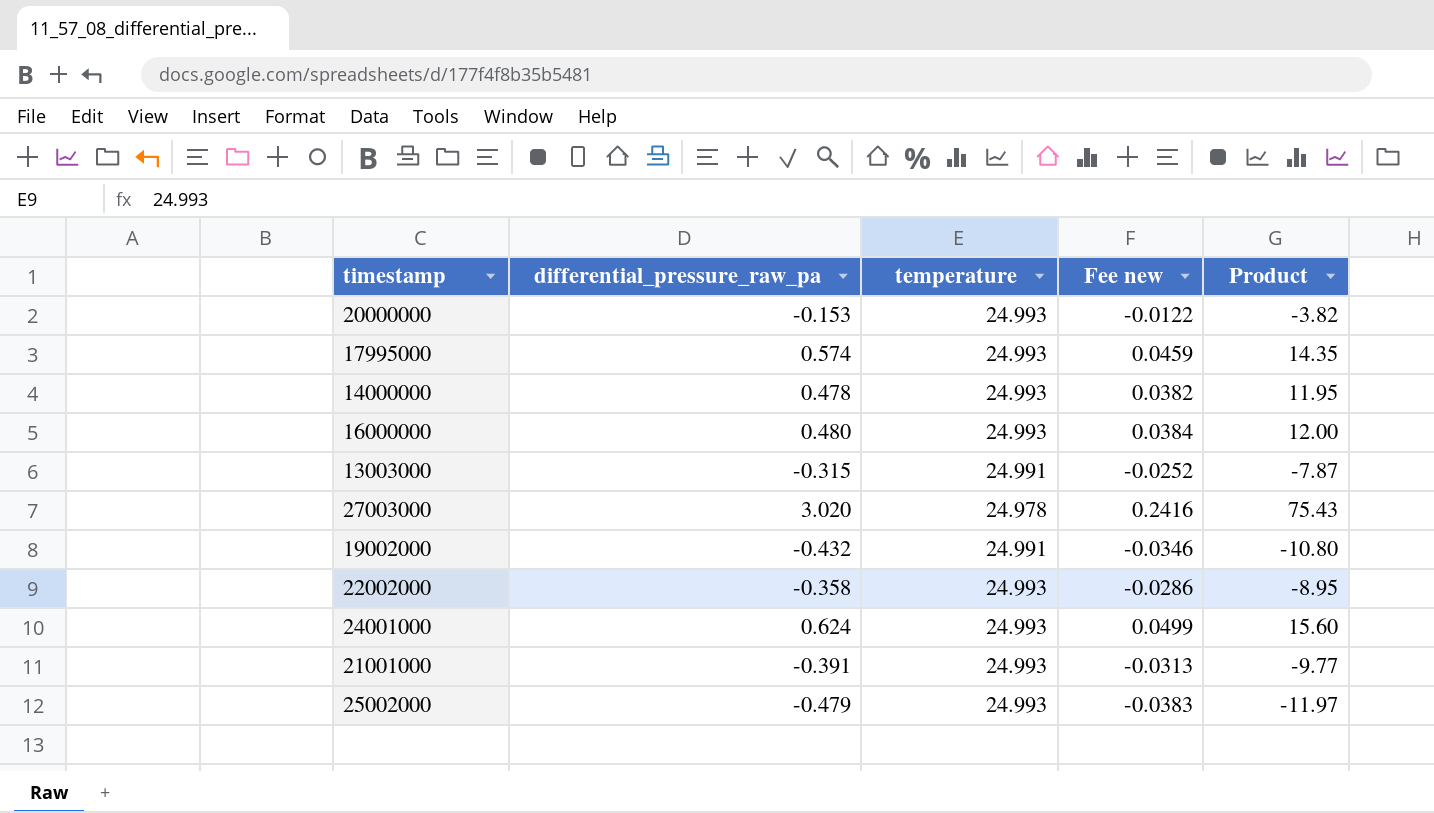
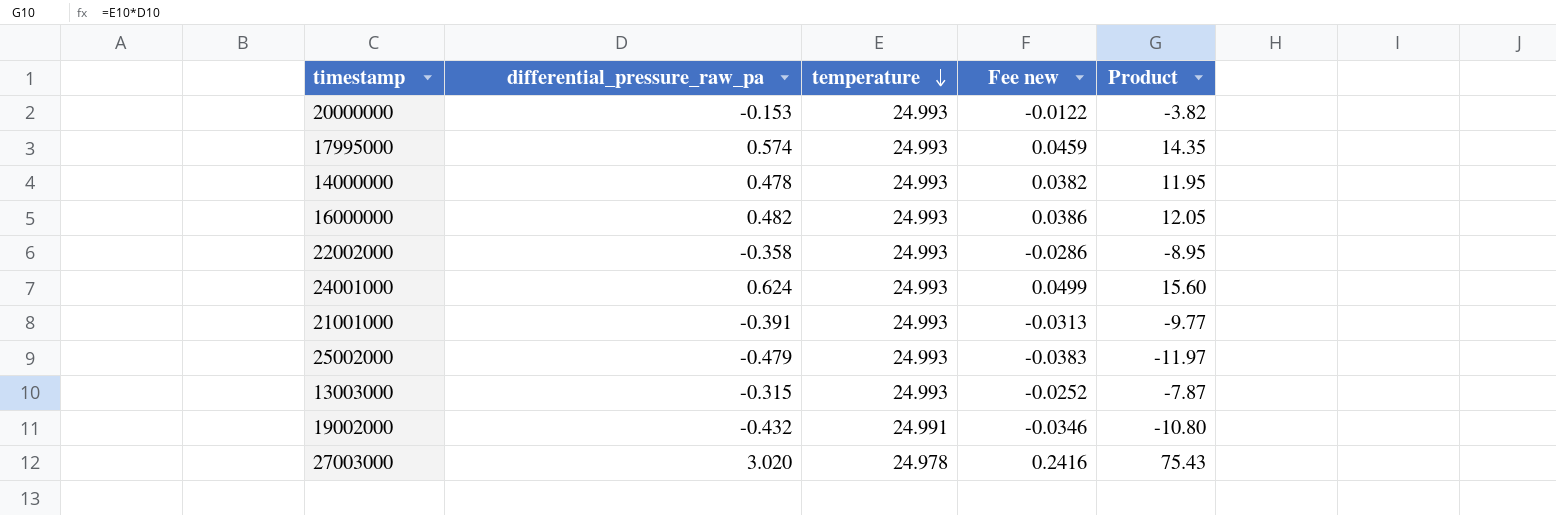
row order: none -> temperature descending
16000000 | differential_pressure_raw_pa: 0.480 -> 0.482
16000000 | Fee new: 0.0384 -> 0.0386
16000000 | Product: 12.00 -> 12.05
13003000 | temperature: 24.991 -> 24.993

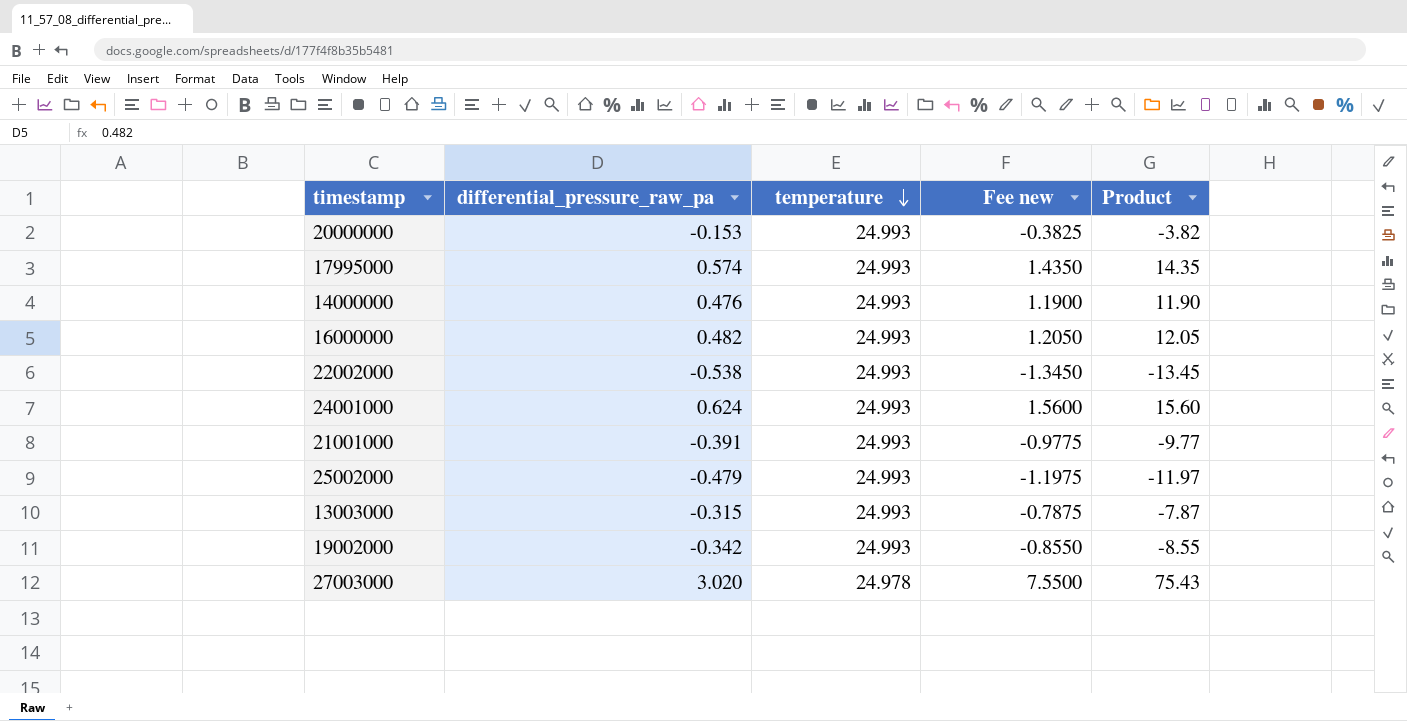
column Fee new | formula: [differential_pressure_raw_pa] * 0.08 -> [differential_pressure_raw_pa] * 2.5
14000000 | differential_pressure_raw_pa: 0.478 -> 0.476
14000000 | Product: 11.95 -> 11.90
22002000 | differential_pressure_raw_pa: -0.358 -> -0.538
22002000 | Product: -8.95 -> -13.45
19002000 | differential_pressure_raw_pa: -0.432 -> -0.342
19002000 | temperature: 24.991 -> 24.993
19002000 | Product: -10.80 -> -8.55

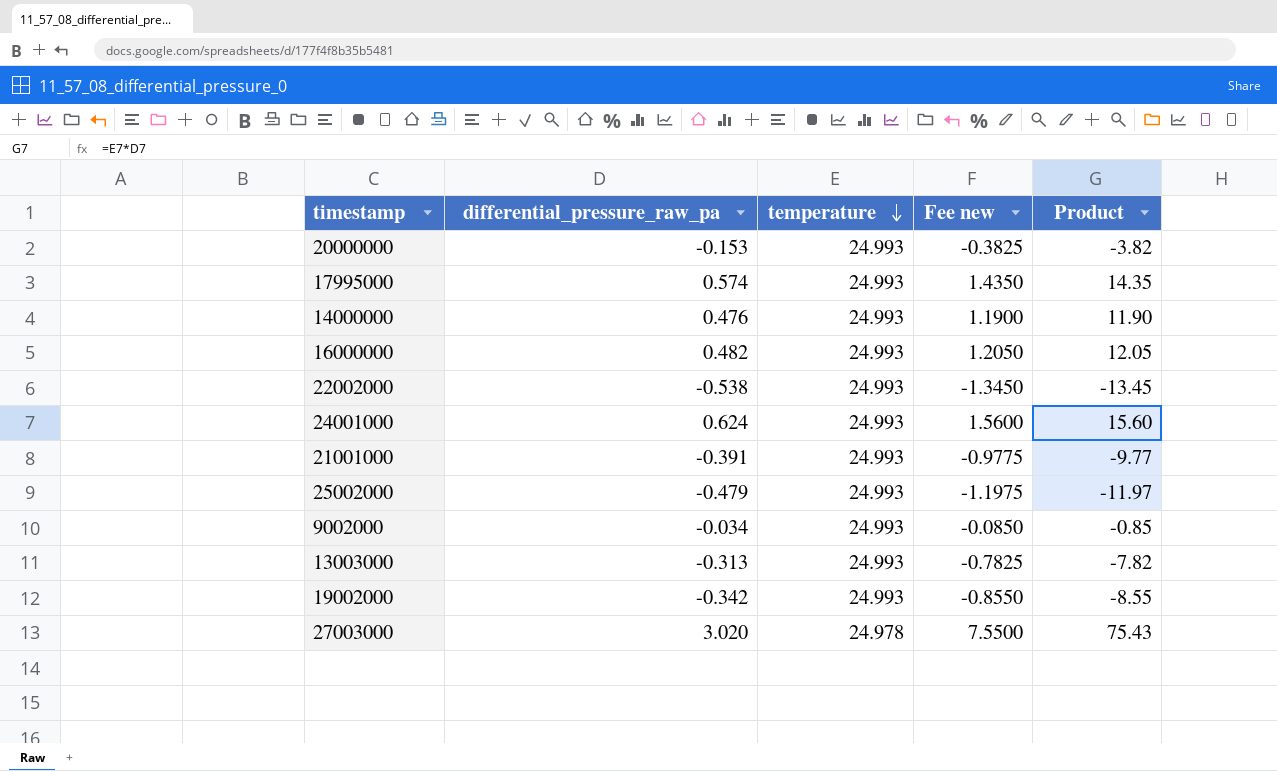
row 9002000: none -> -0.034 | 24.993 | -0.0850 | -0.85
13003000 | differential_pressure_raw_pa: -0.315 -> -0.313
13003000 | Fee new: -0.7875 -> -0.7825
13003000 | Product: -7.87 -> -7.82

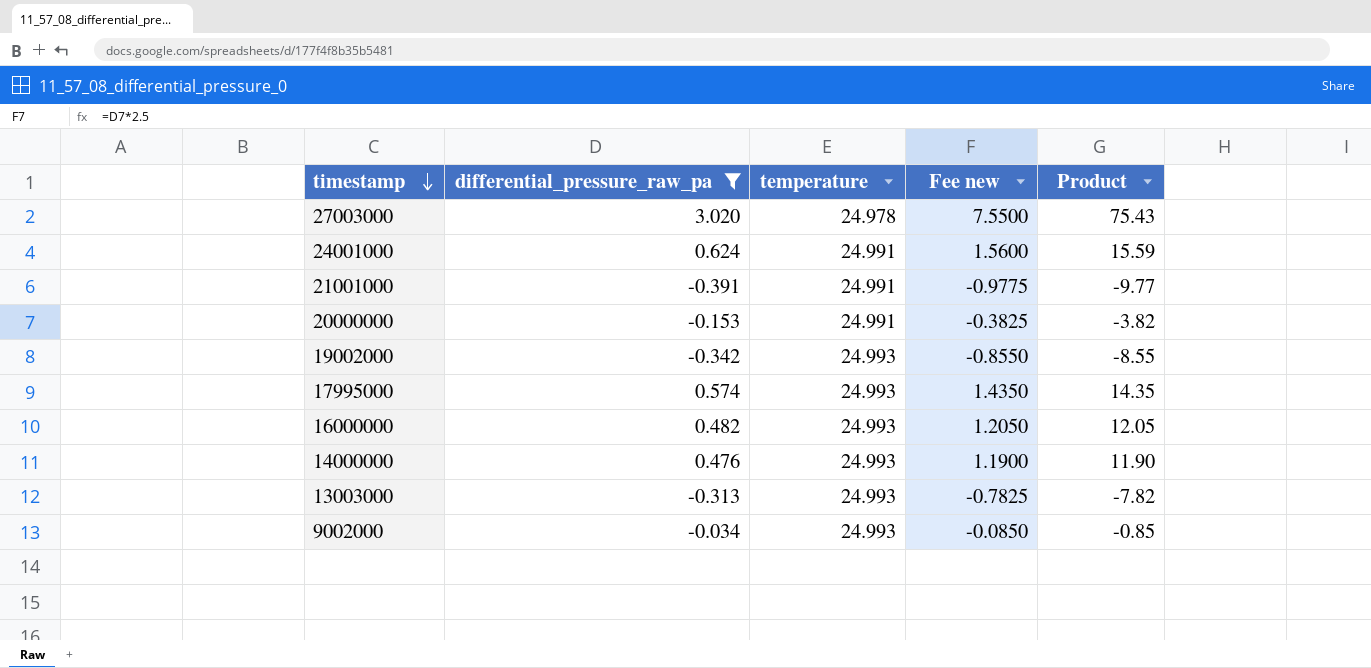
filter: none -> differential_pressure_raw_pa >= -0.391
row order: temperature descending -> timestamp descending
24001000 | temperature: 24.993 -> 24.991
24001000 | Product: 15.60 -> 15.59
21001000 | temperature: 24.993 -> 24.991
20000000 | temperature: 24.993 -> 24.991

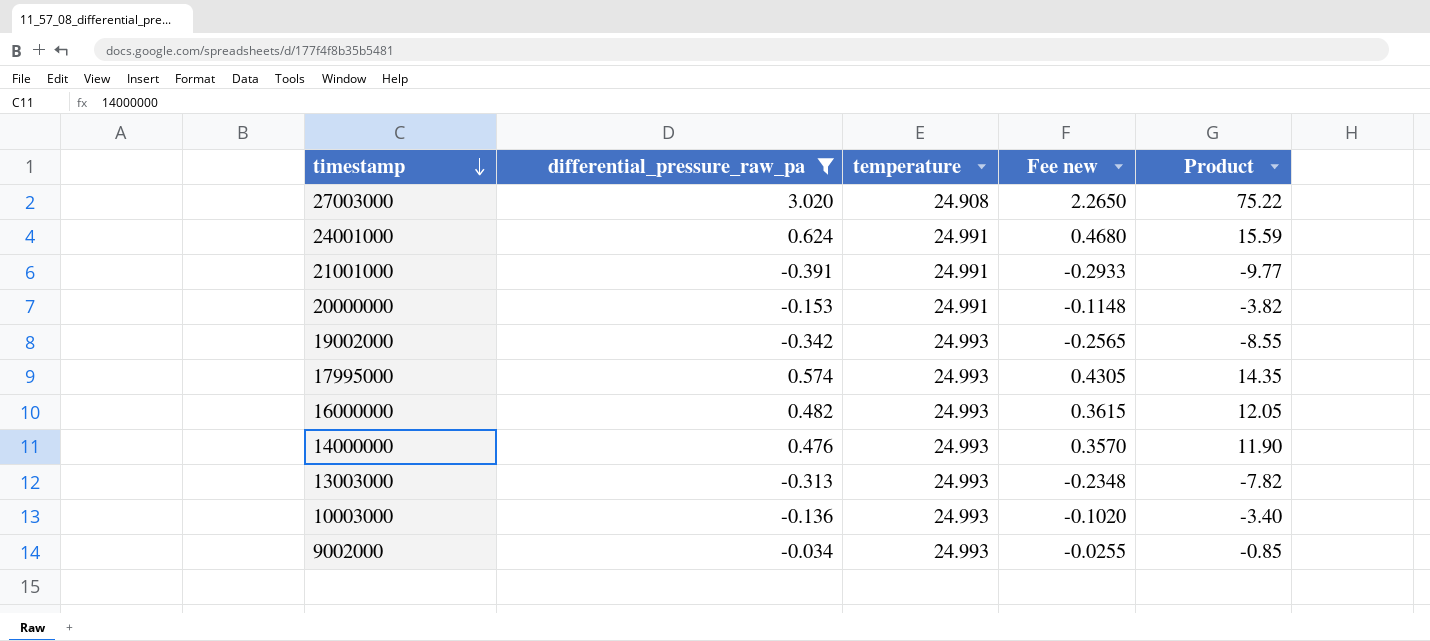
column Fee new | formula: [differential_pressure_raw_pa] * 2.5 -> [differential_pressure_raw_pa] * 0.75
27003000 | temperature: 24.978 -> 24.908
27003000 | Product: 75.43 -> 75.22
row 10003000: none -> -0.136 | 24.993 | -0.1020 | -3.40

